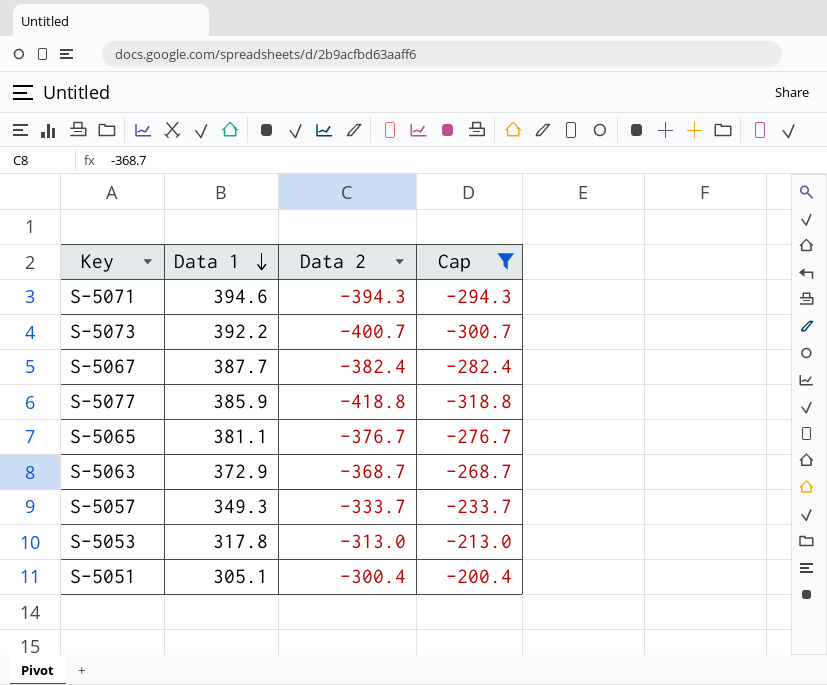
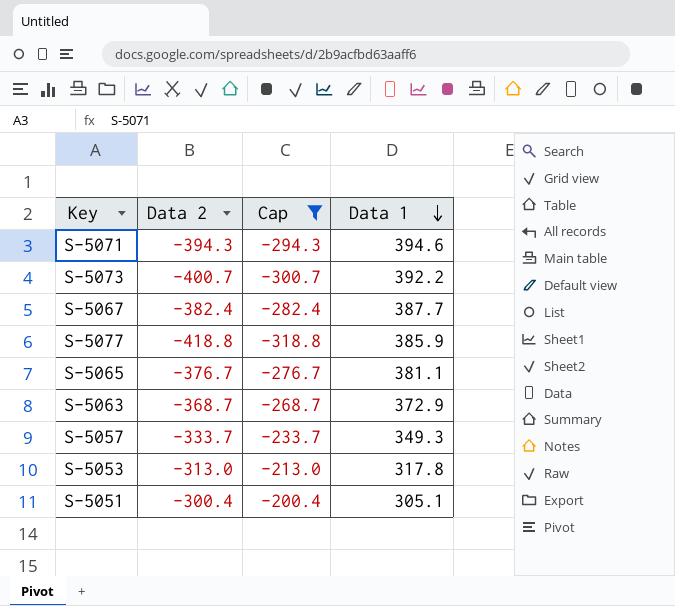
column Data 1 | position: 2 -> 4

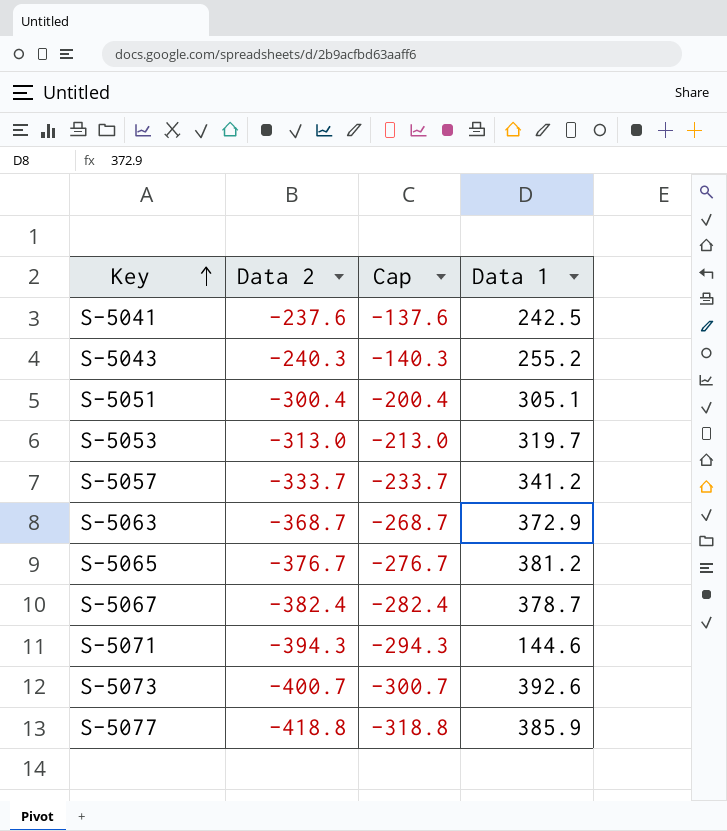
filter: Cap <= -200.4 -> none
row order: Data 1 descending -> Key ascending
S-5053 | Data 1: 317.8 -> 319.7
S-5057 | Data 1: 349.3 -> 341.2
S-5065 | Data 1: 381.1 -> 381.2
S-5067 | Data 1: 387.7 -> 378.7
S-5071 | Data 1: 394.6 -> 144.6
S-5073 | Data 1: 392.2 -> 392.6

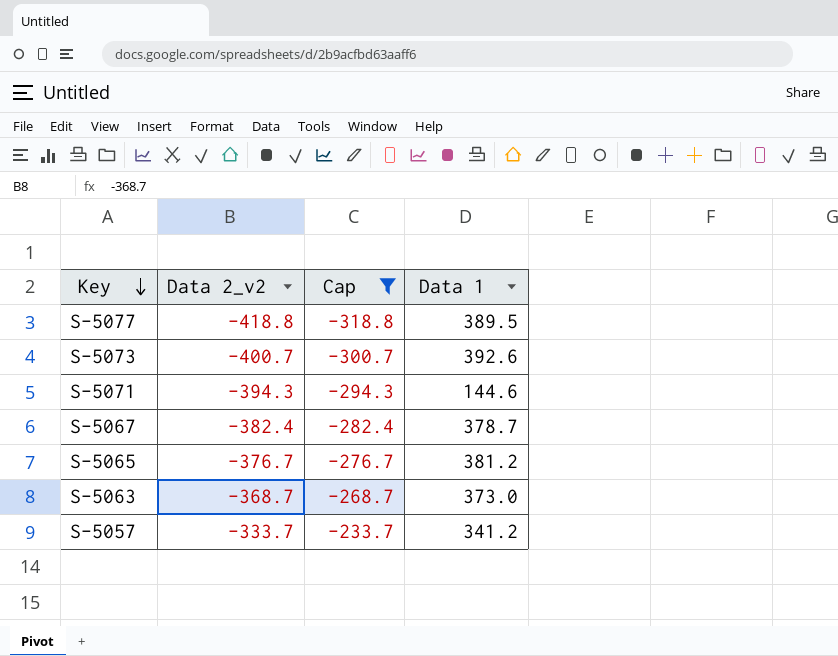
filter: none -> Cap <= -233.7
row order: Key ascending -> Key descending
column name: Data 2 -> Data 2_v2
S-5077 | Data 1: 385.9 -> 389.5
S-5063 | Data 1: 372.9 -> 373.0

